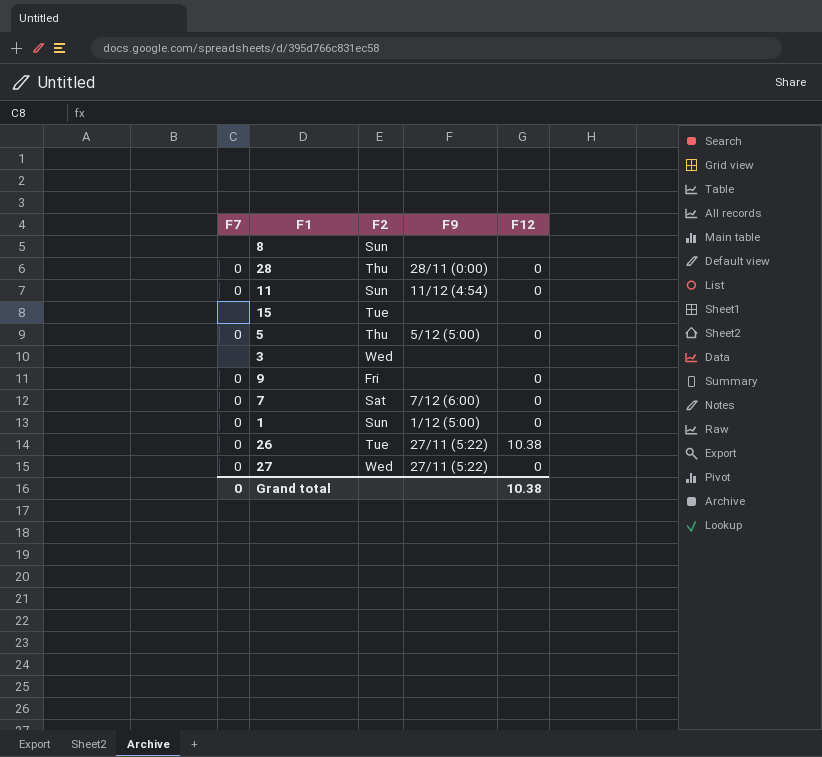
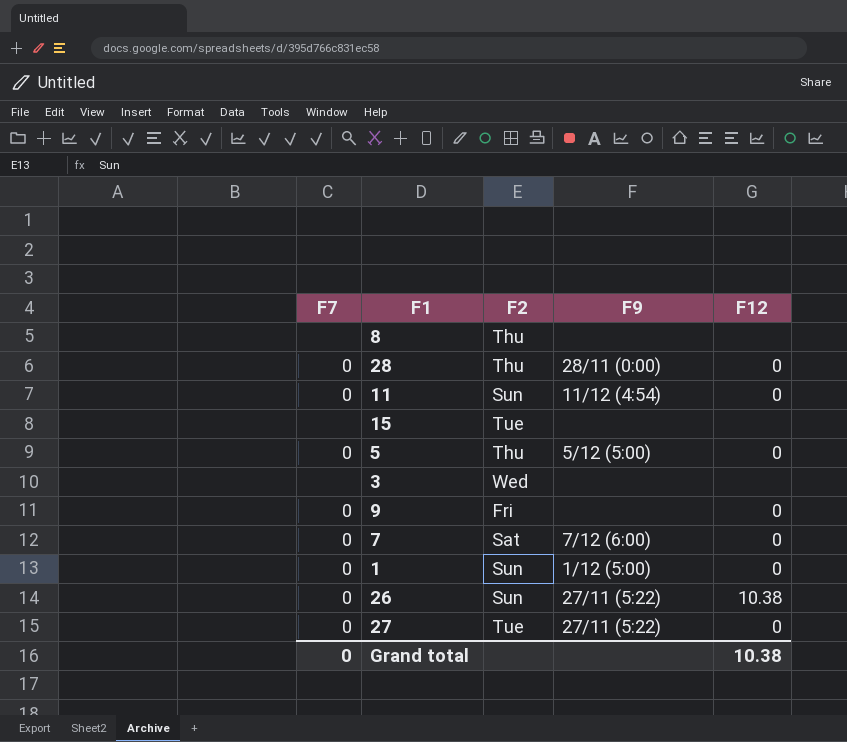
8 | F2: Sun -> Thu
26 | F2: Tue -> Sun
27 | F2: Wed -> Tue

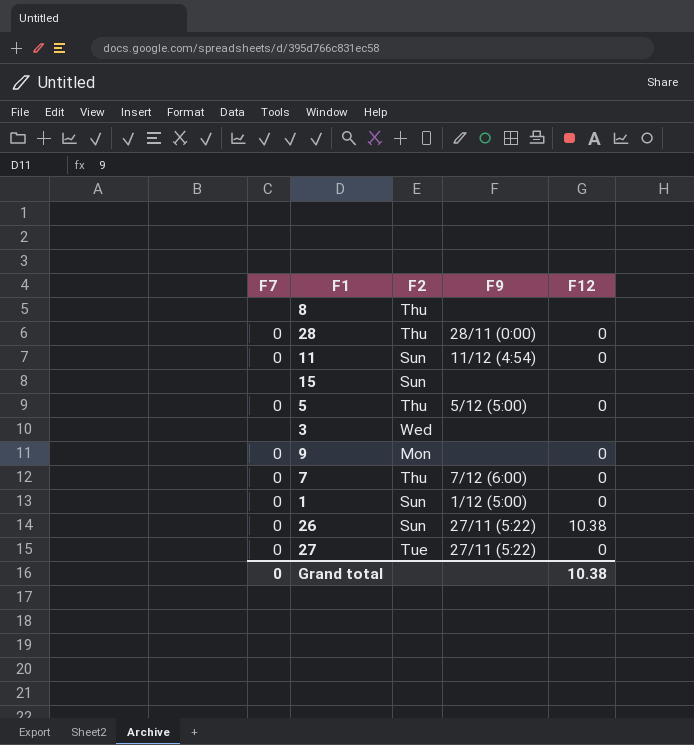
15 | F2: Tue -> Sun
9 | F2: Fri -> Mon
7 | F2: Sat -> Thu

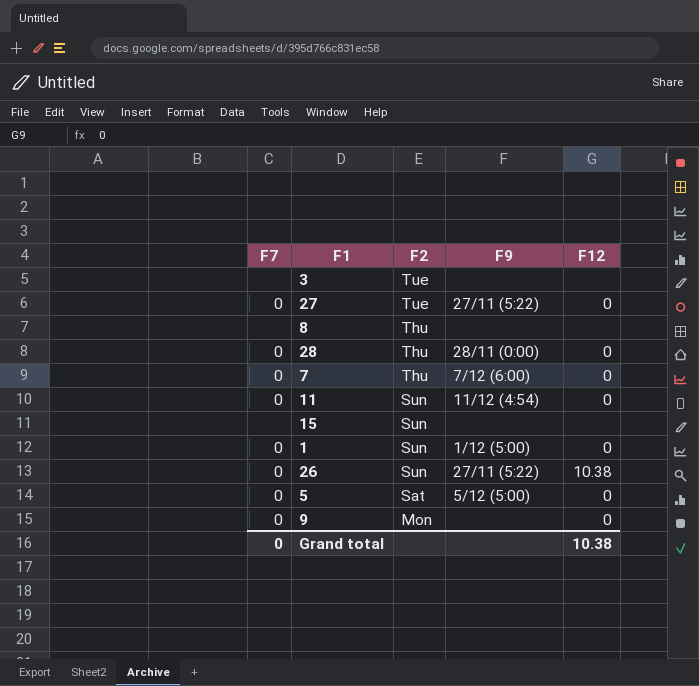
row order: none -> F2 descending
3 | F2: Wed -> Tue
5 | F2: Thu -> Sat

